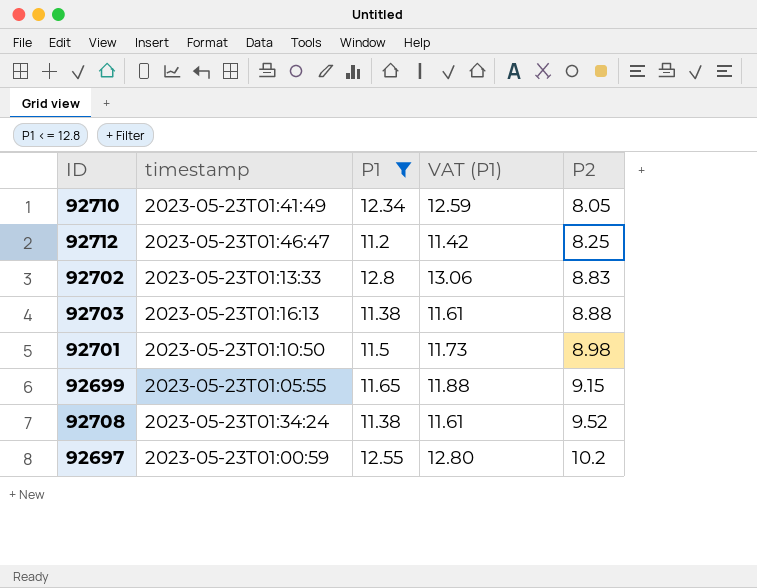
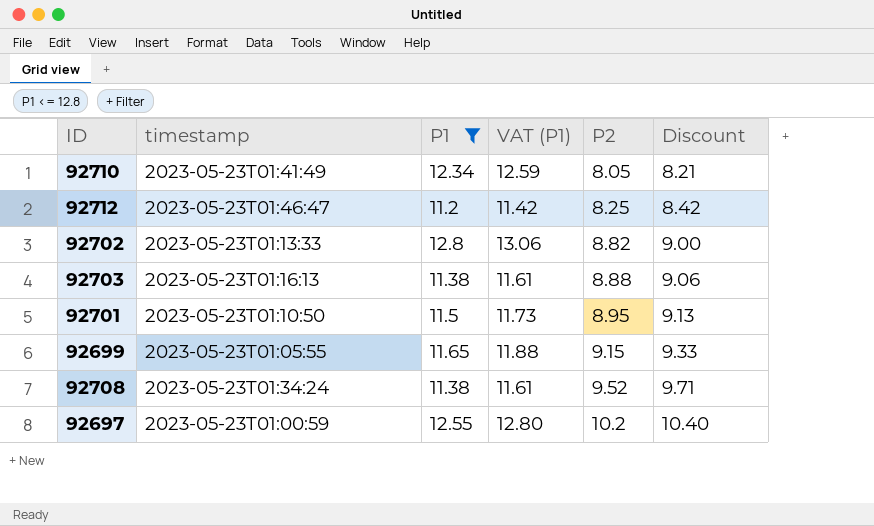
column Discount | formula: none -> [P2] * 1.02
92702 | P2: 8.83 -> 8.82
92701 | P2: 8.98 -> 8.95

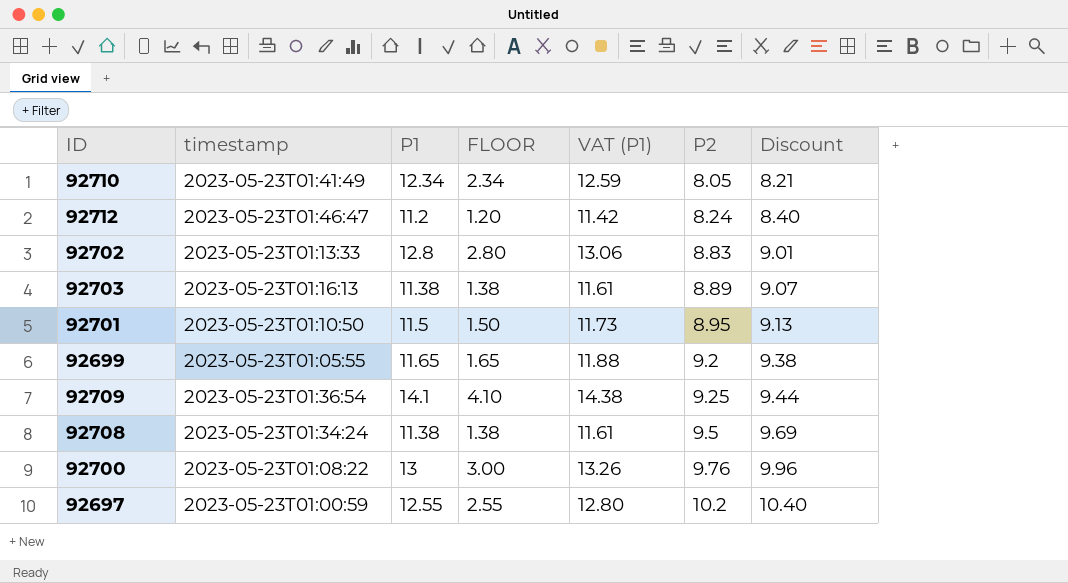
filter: P1 <= 12.8 -> none
column FLOOR | formula: none -> [P1] - 10
92712 | P2: 8.25 -> 8.24
92712 | Discount: 8.42 -> 8.40
92702 | P2: 8.82 -> 8.83
92702 | Discount: 9.00 -> 9.01
92703 | P2: 8.88 -> 8.89
92703 | Discount: 9.06 -> 9.07
92699 | P2: 9.15 -> 9.2
92699 | Discount: 9.33 -> 9.38
92708 | P2: 9.52 -> 9.5
92708 | Discount: 9.71 -> 9.69

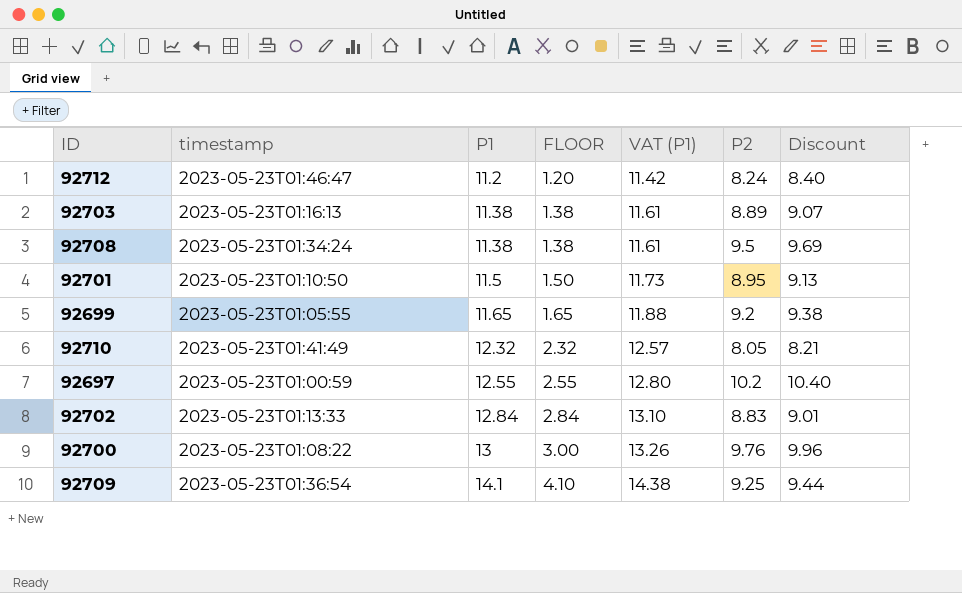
row order: P2 ascending -> P1 ascending
92710 | P1: 12.34 -> 12.32
92710 | FLOOR: 2.34 -> 2.32
92710 | VAT (P1): 12.59 -> 12.57
92702 | P1: 12.8 -> 12.84
92702 | FLOOR: 2.80 -> 2.84
92702 | VAT (P1): 13.06 -> 13.10

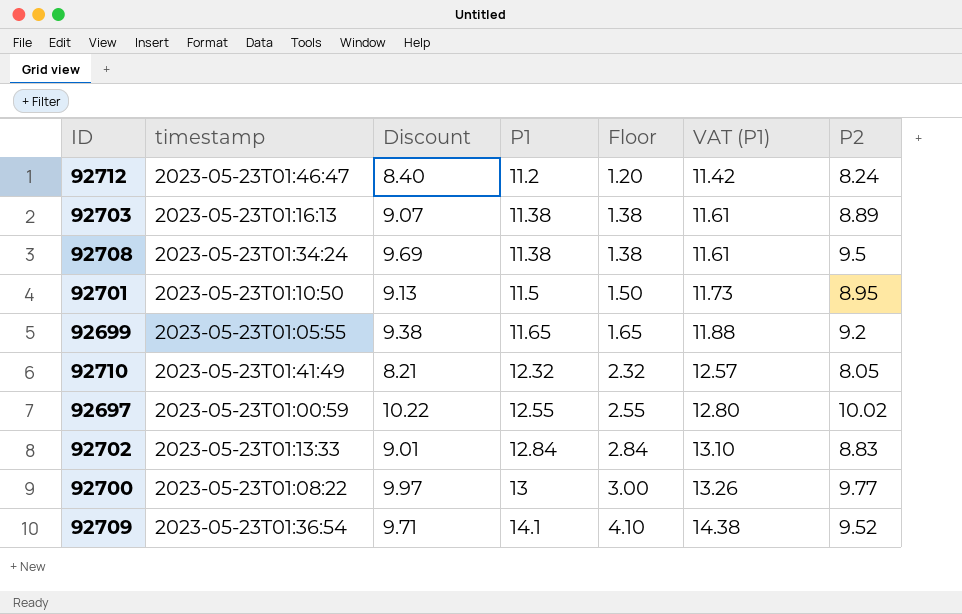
column Discount | position: 7 -> 3
column name: FLOOR -> Floor
92697 | Discount: 10.40 -> 10.22
92697 | P2: 10.2 -> 10.02
92700 | Discount: 9.96 -> 9.97
92700 | P2: 9.76 -> 9.77
92709 | Discount: 9.44 -> 9.71
92709 | P2: 9.25 -> 9.52

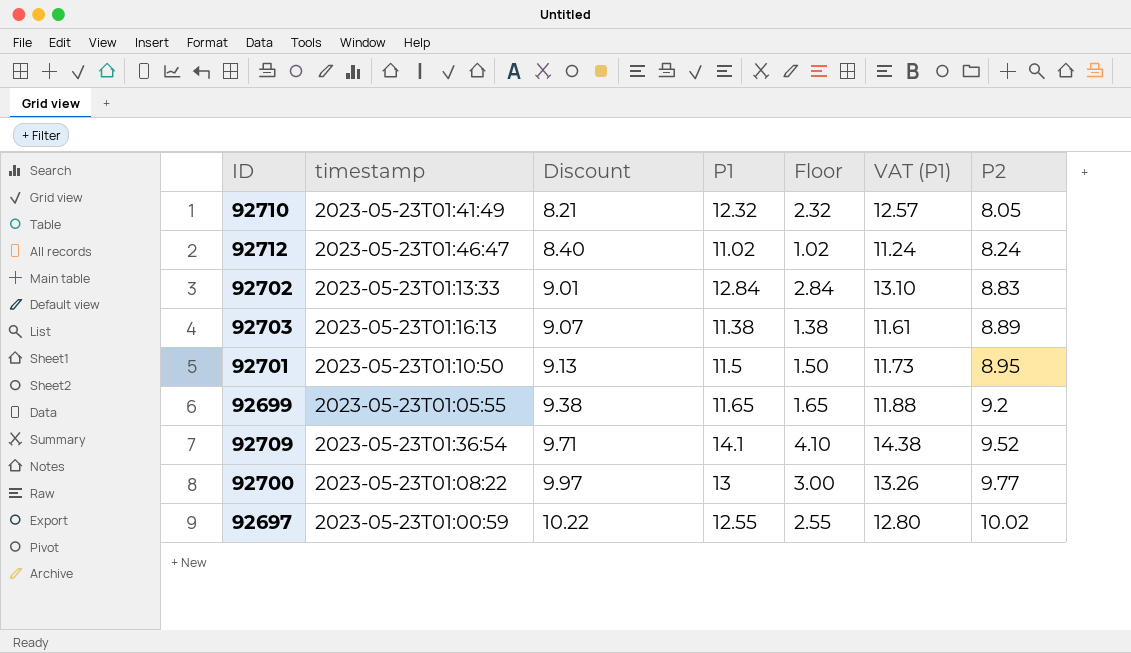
row order: P1 ascending -> Discount ascending
row 92708: 2023-05-23T01:34:24 | 9.69 | 11.38 | 1.38 | 11.61 | 9.5 -> none
92712 | P1: 11.2 -> 11.02
92712 | Floor: 1.20 -> 1.02
92712 | VAT (P1): 11.42 -> 11.24

